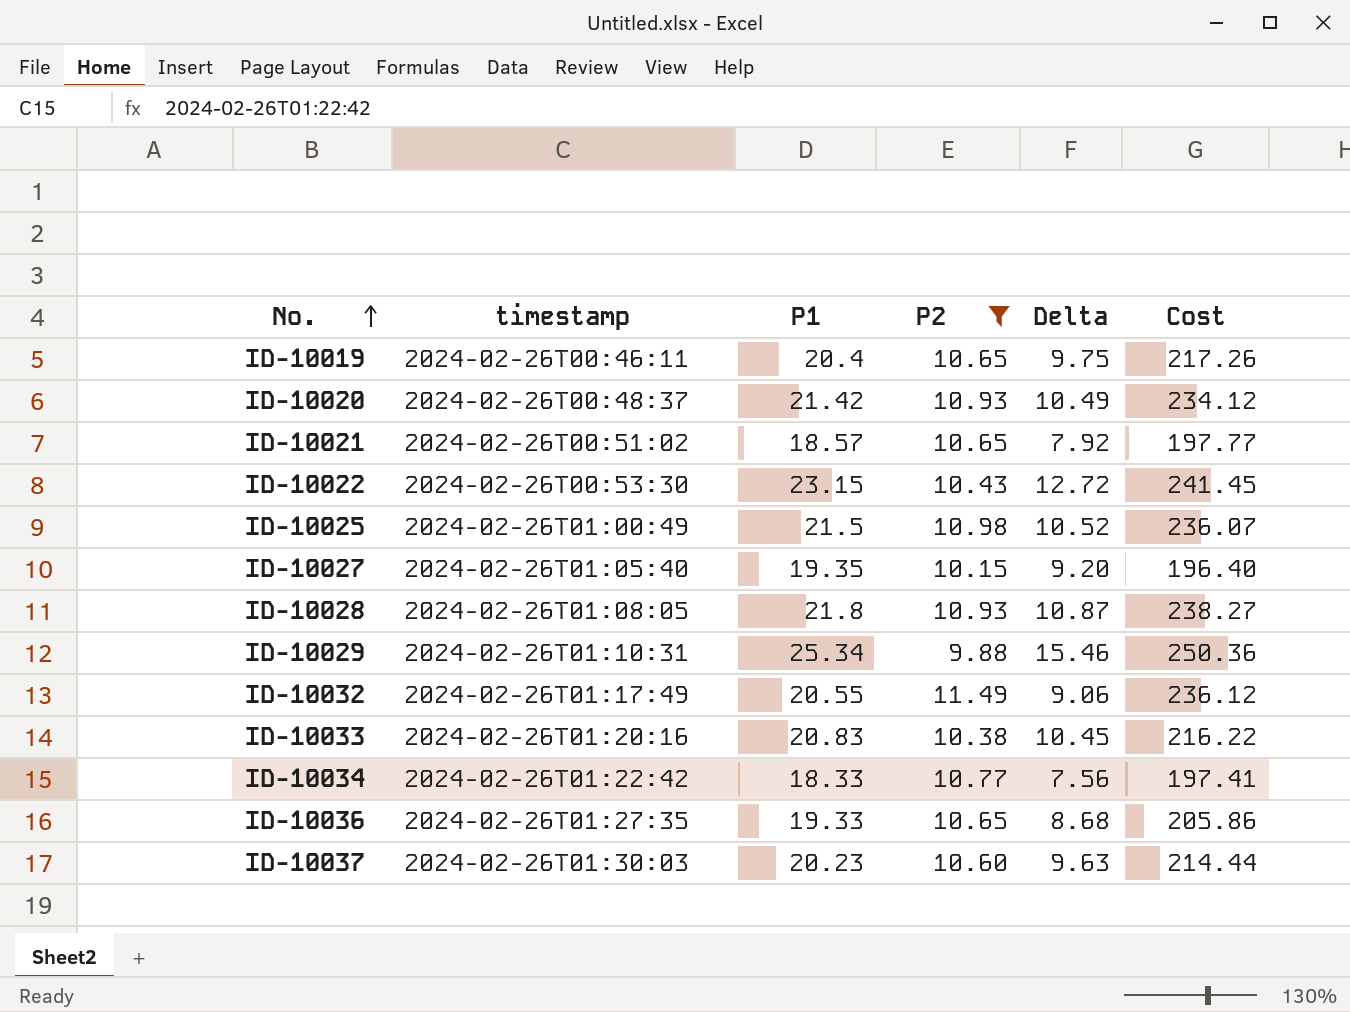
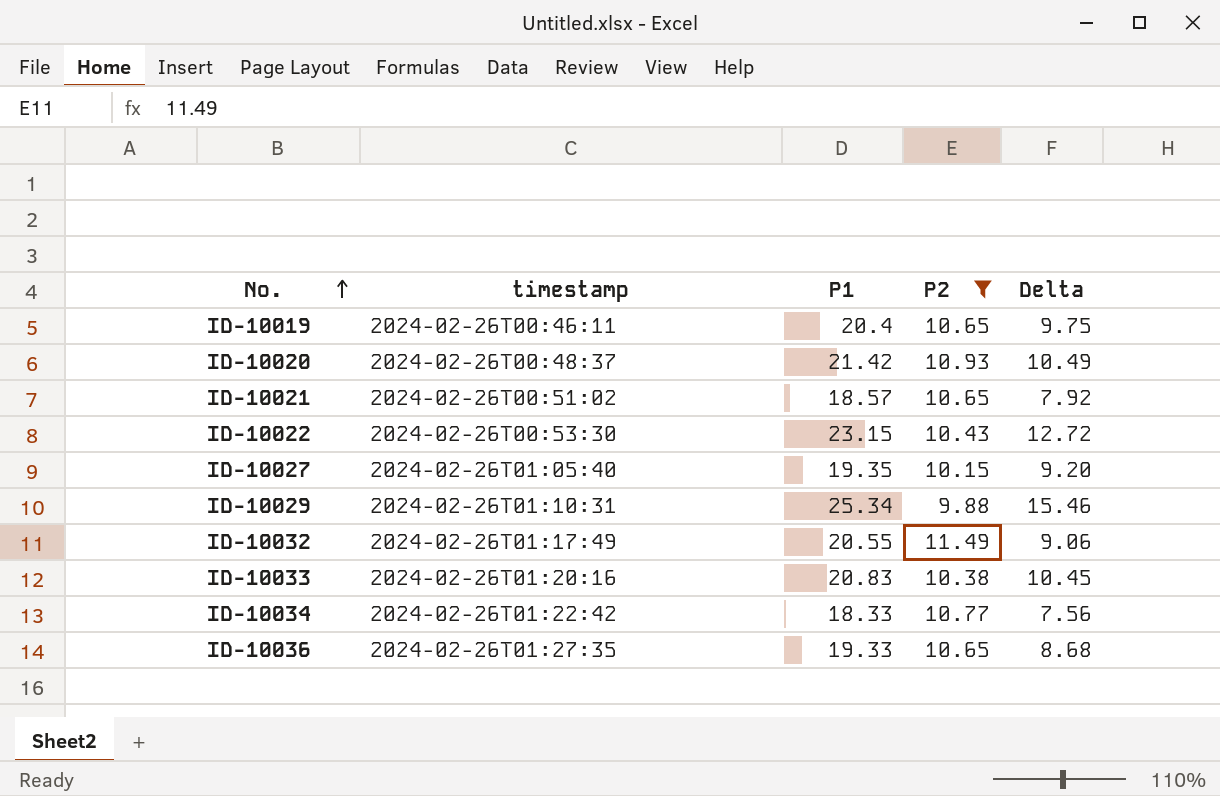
column Cost | formula: [P1] * [P2] -> none
row ID-10025: 2024-02-26T01:00:49 | 21.5 | 10.98 | 10.52 | 236.07 -> none
row ID-10028: 2024-02-26T01:08:05 | 21.8 | 10.93 | 10.87 | 238.27 -> none
row ID-10037: 2024-02-26T01:30:03 | 20.23 | 10.60 | 9.63 | 214.44 -> none

